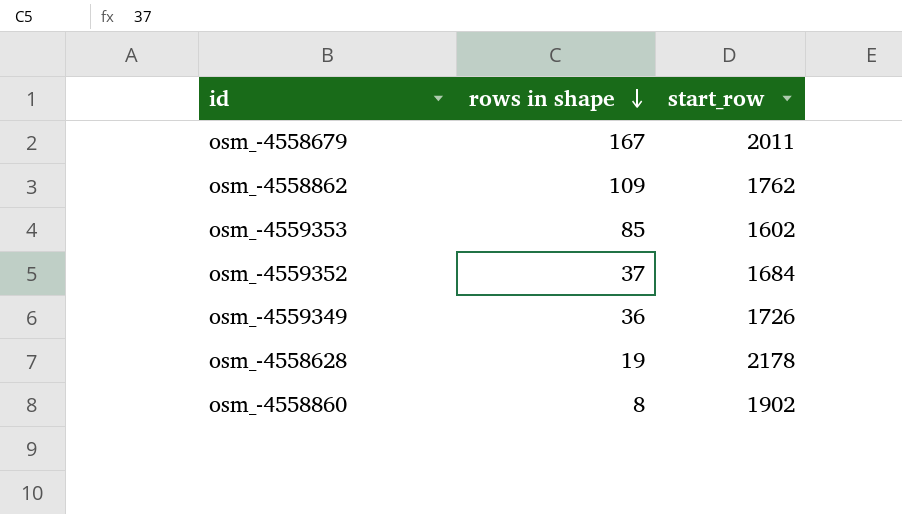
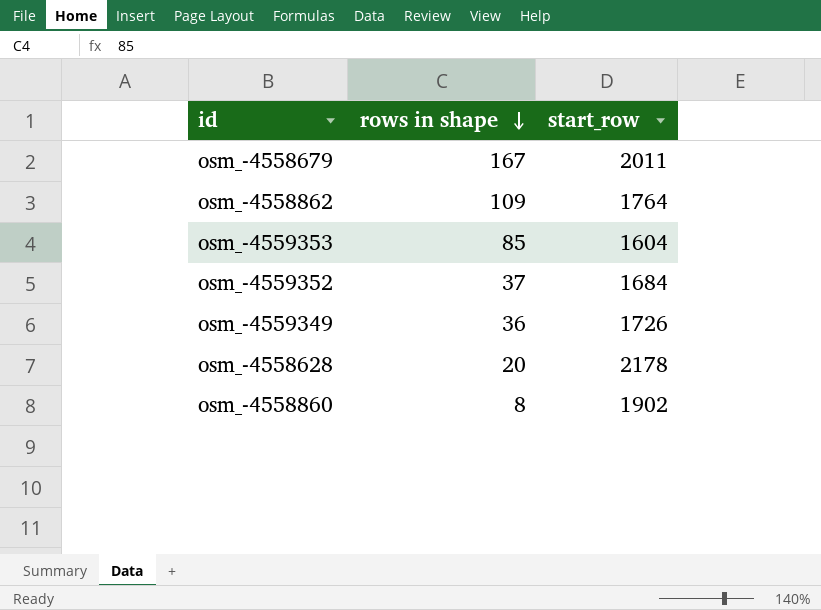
osm_-4558862 | start_row: 1762 -> 1764
osm_-4559353 | start_row: 1602 -> 1604
osm_-4558628 | rows in shape: 19 -> 20

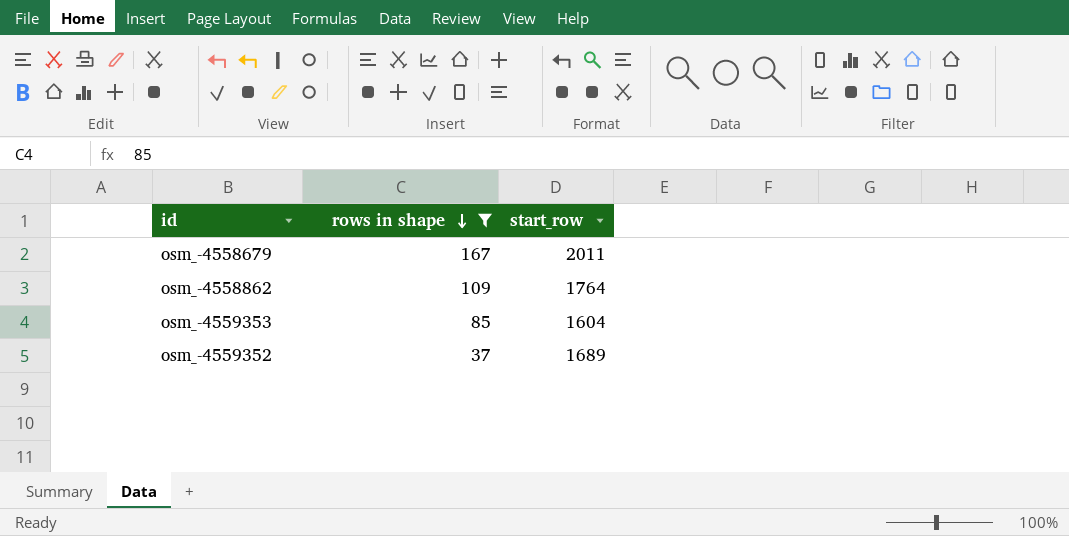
filter: none -> rows in shape >= 37
osm_-4559352 | start_row: 1684 -> 1689

